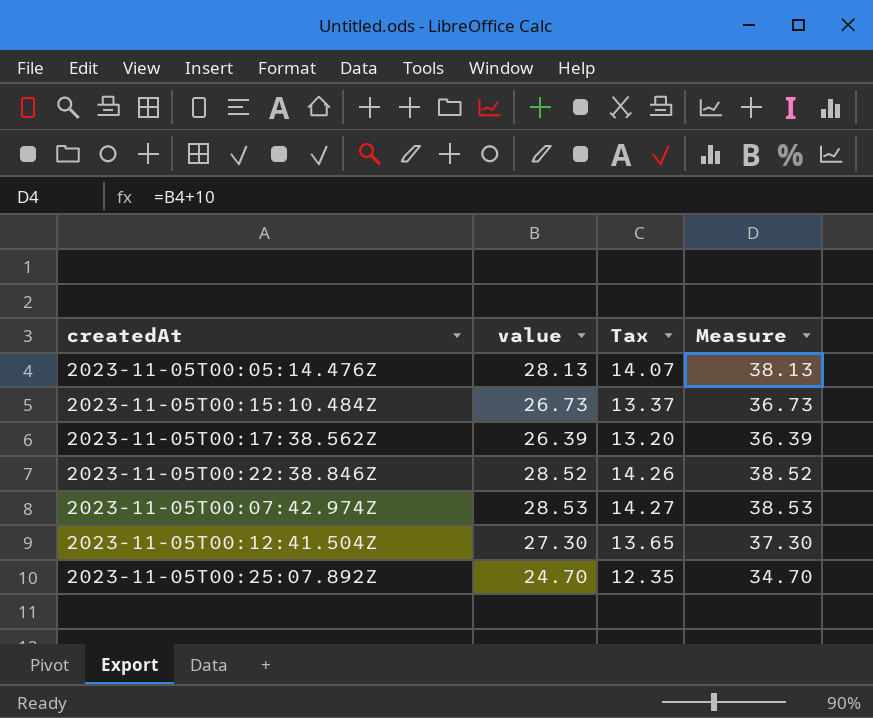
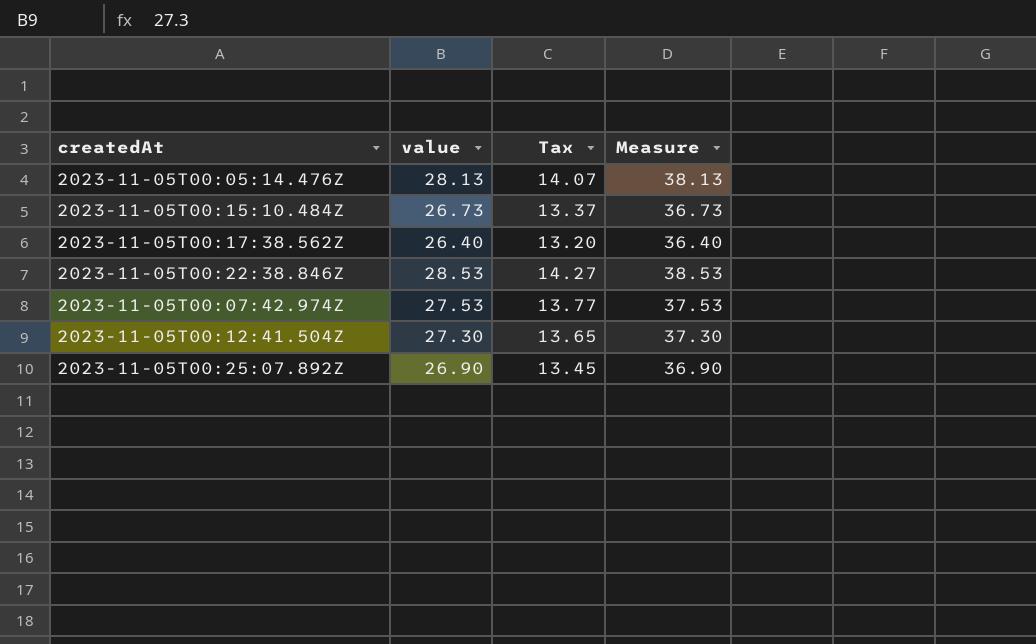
2023-11-05T00:17:38.562Z | value: 26.39 -> 26.40
2023-11-05T00:17:38.562Z | Measure: 36.39 -> 36.40
2023-11-05T00:22:38.846Z | value: 28.52 -> 28.53
2023-11-05T00:22:38.846Z | Tax: 14.26 -> 14.27
2023-11-05T00:22:38.846Z | Measure: 38.52 -> 38.53
2023-11-05T00:07:42.974Z | value: 28.53 -> 27.53
2023-11-05T00:07:42.974Z | Tax: 14.27 -> 13.77
2023-11-05T00:07:42.974Z | Measure: 38.53 -> 37.53
2023-11-05T00:25:07.892Z | value: 24.70 -> 26.90
2023-11-05T00:25:07.892Z | Tax: 12.35 -> 13.45
2023-11-05T00:25:07.892Z | Measure: 34.70 -> 36.90

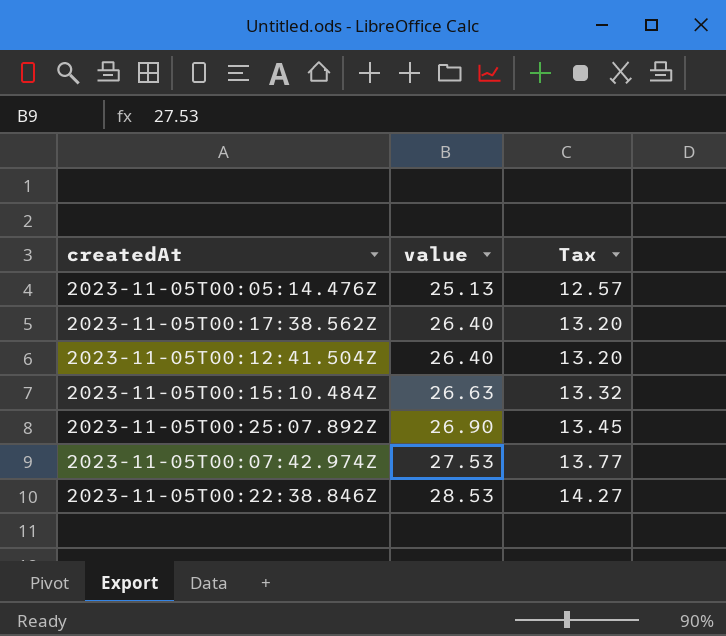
row order: none -> value ascending
column Measure | formula: [value] + 10 -> none
2023-11-05T00:05:14.476Z | value: 28.13 -> 25.13
2023-11-05T00:05:14.476Z | Tax: 14.07 -> 12.57
2023-11-05T00:12:41.504Z | value: 27.30 -> 26.40
2023-11-05T00:12:41.504Z | Tax: 13.65 -> 13.20
2023-11-05T00:15:10.484Z | value: 26.73 -> 26.63
2023-11-05T00:15:10.484Z | Tax: 13.37 -> 13.32

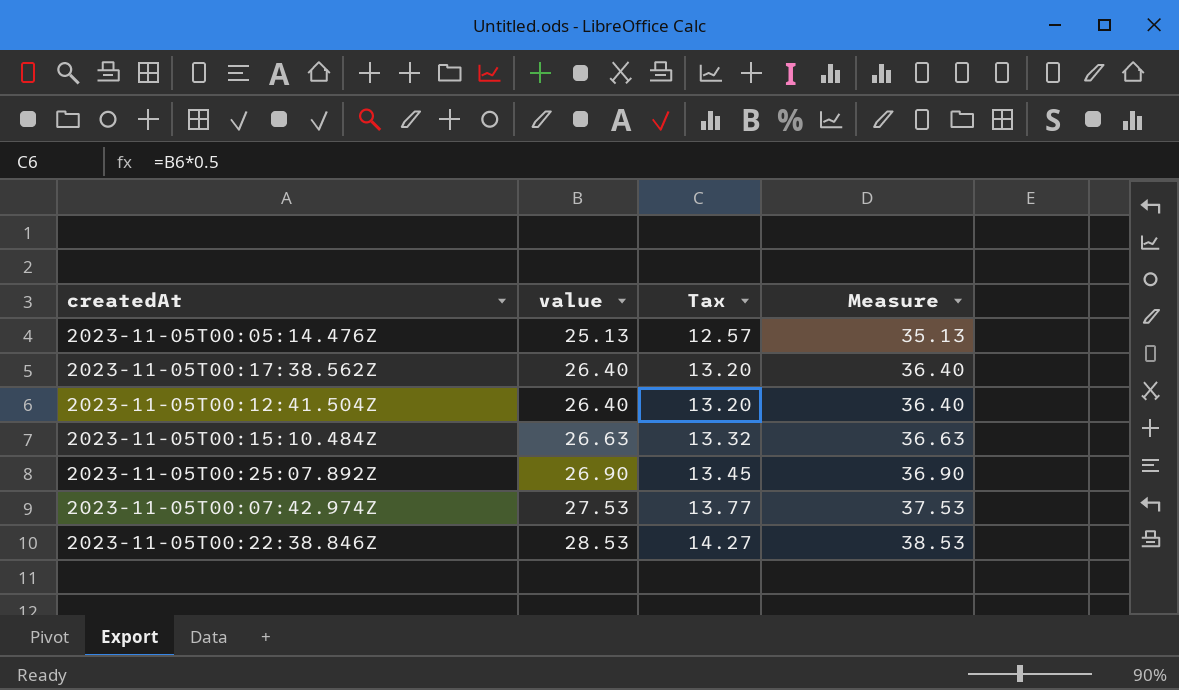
column Measure | formula: none -> [value] + 10

